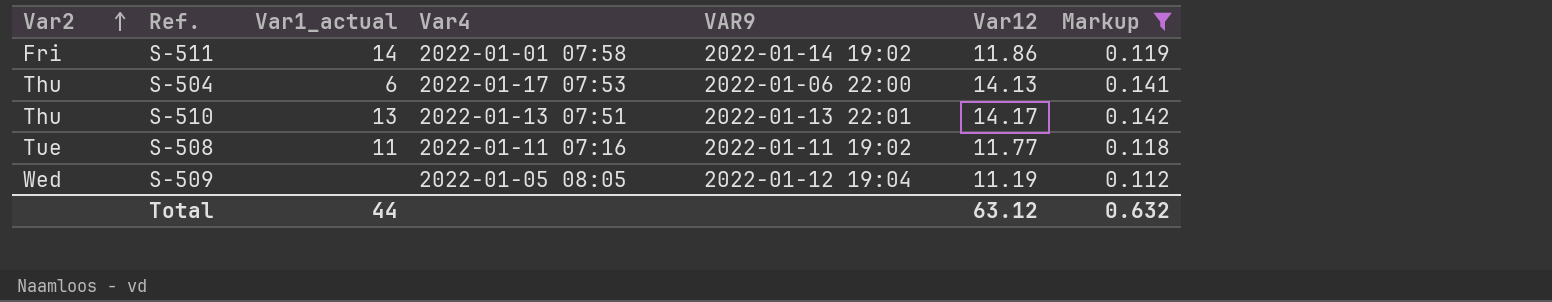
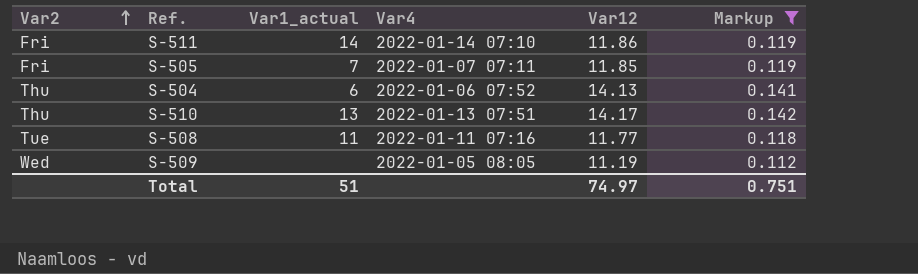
column VAR9 | position: 5 -> none
S-511 | Var4: 2022-01-01 07:58 -> 2022-01-14 07:10
row S-505: none -> Fri | 7 | 2022-01-07 07:11 | 11.85 | 0.119
S-504 | Var4: 2022-01-17 07:53 -> 2022-01-06 07:52
Total | Var1_actual: 44 -> 51
Total | Var12: 63.12 -> 74.97
Total | Markup: 0.632 -> 0.751

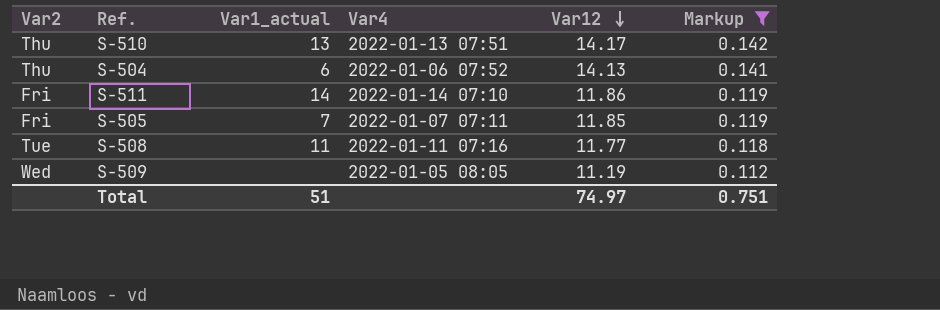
row order: Var2 ascending -> Var12 descending

